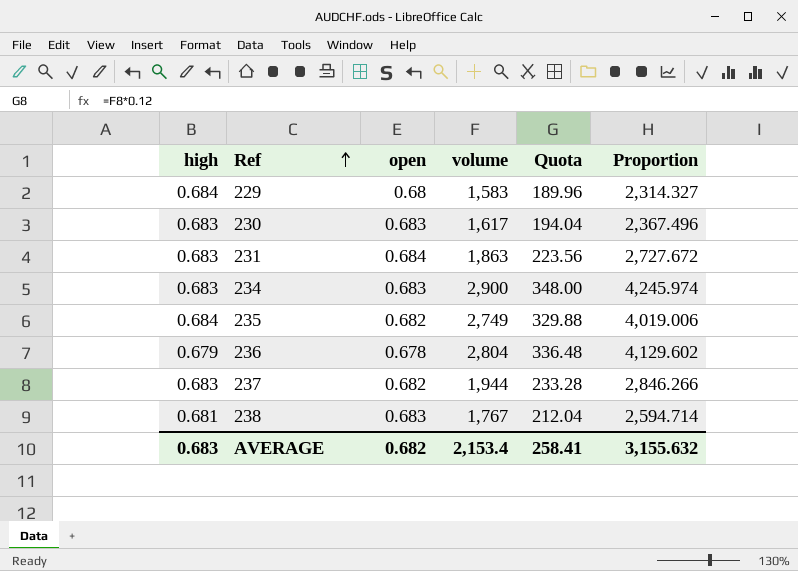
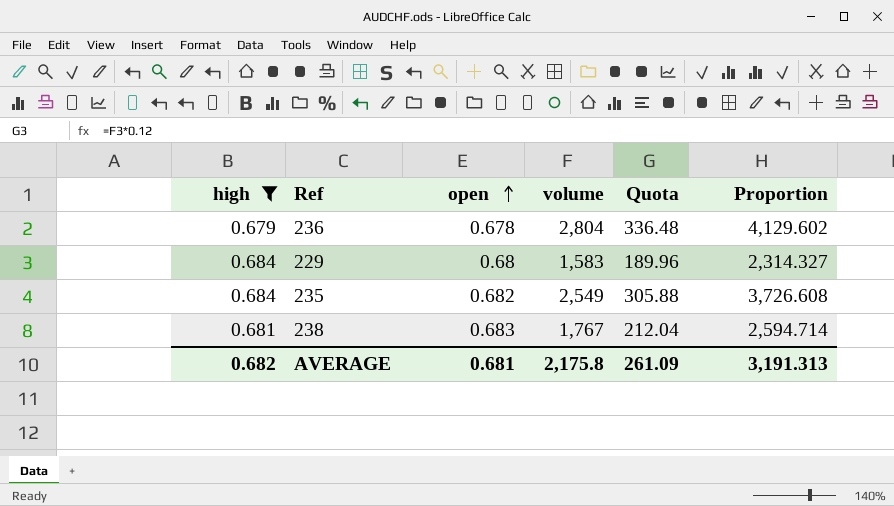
filter: none -> high != 0.683
row order: Ref ascending -> open ascending
235 | volume: 2,749 -> 2,549
235 | Quota: 329.88 -> 305.88
235 | Proportion: 4,019.006 -> 3,726.608
AVERAGE | high: 0.683 -> 0.682
AVERAGE | open: 0.682 -> 0.681
AVERAGE | volume: 2,153.4 -> 2,175.8
AVERAGE | Quota: 258.41 -> 261.09
AVERAGE | Proportion: 3,155.632 -> 3,191.313

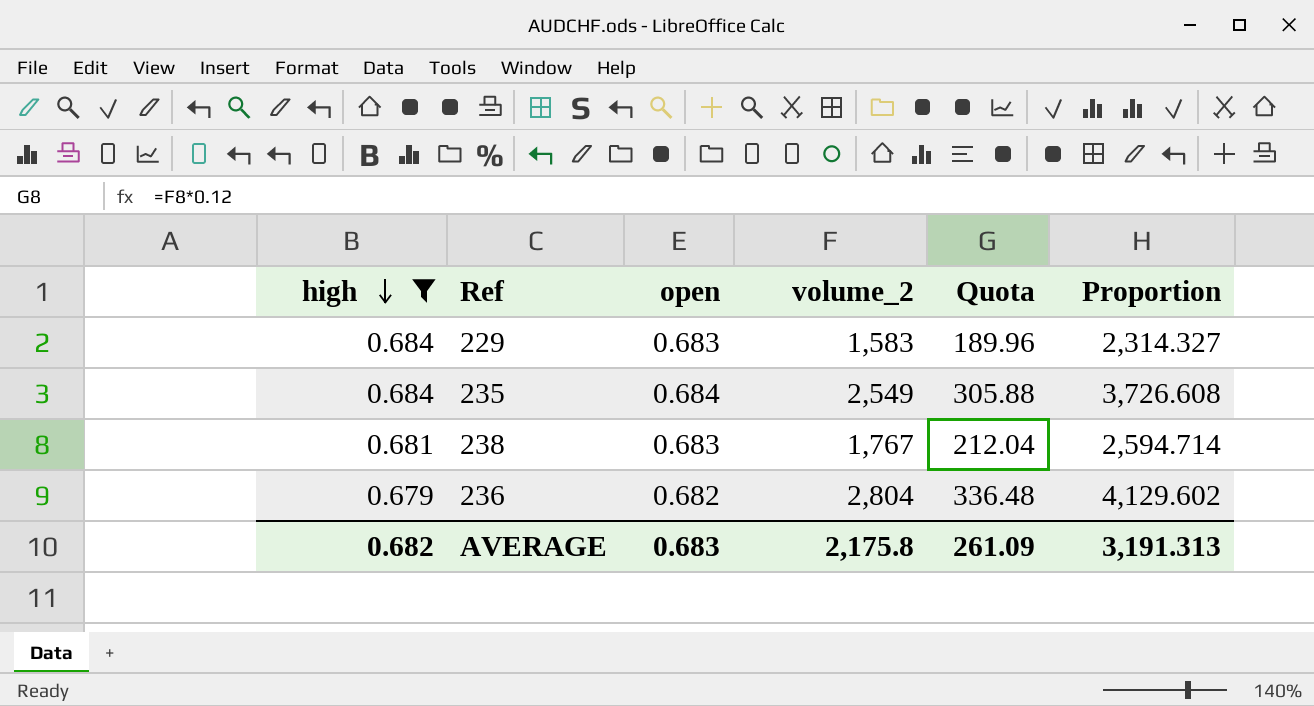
row order: open ascending -> high descending
column name: volume -> volume_2
229 | open: 0.68 -> 0.683
235 | open: 0.682 -> 0.684
236 | open: 0.678 -> 0.682
AVERAGE | open: 0.681 -> 0.683

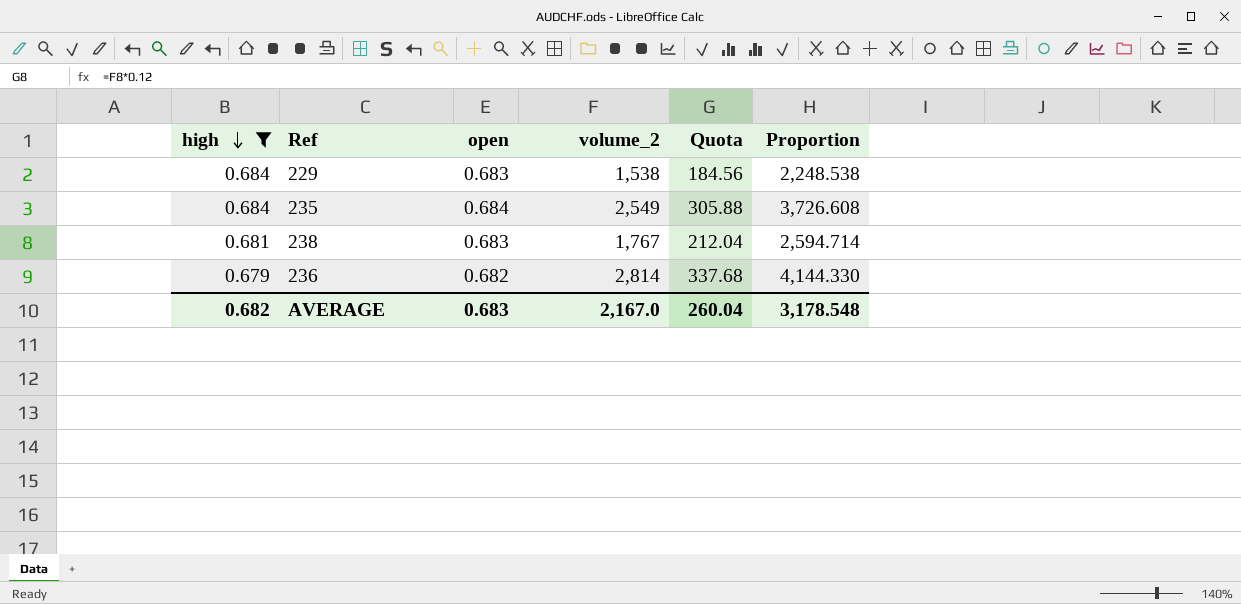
229 | volume_2: 1,583 -> 1,538
229 | Quota: 189.96 -> 184.56
229 | Proportion: 2,314.327 -> 2,248.538
236 | volume_2: 2,804 -> 2,814
236 | Quota: 336.48 -> 337.68
236 | Proportion: 4,129.602 -> 4,144.330
AVERAGE | volume_2: 2,175.8 -> 2,167.0
AVERAGE | Quota: 261.09 -> 260.04
AVERAGE | Proportion: 3,191.313 -> 3,178.548

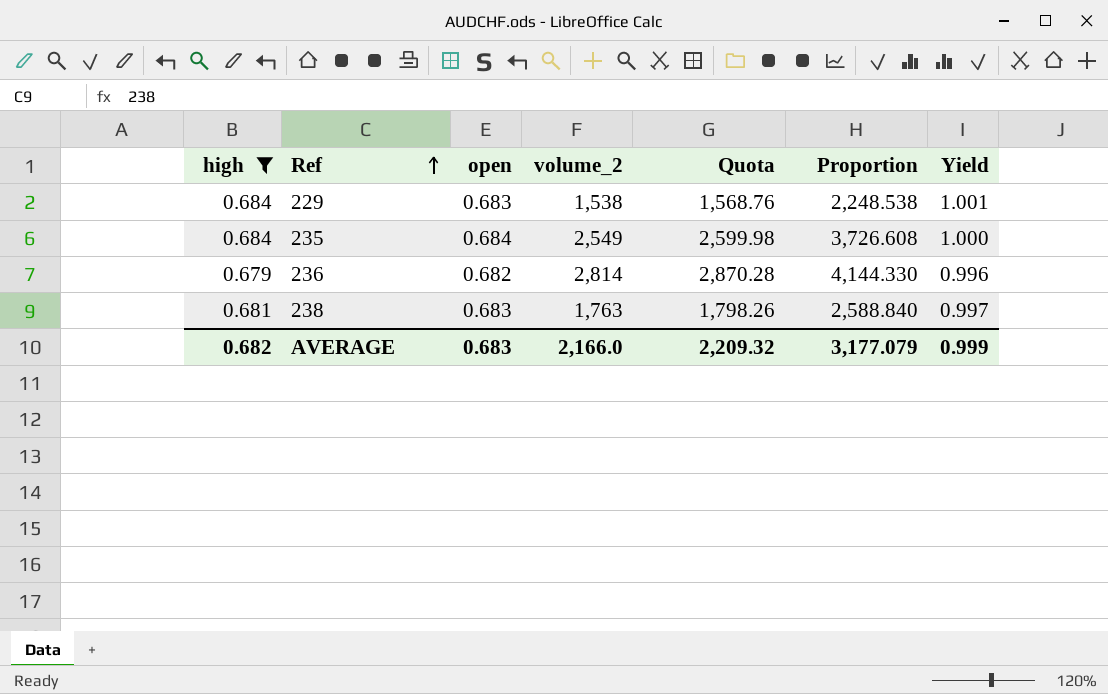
row order: high descending -> Ref ascending
column Quota | formula: [volume_2] * 0.12 -> [volume_2] * 1.02
column Yield | formula: none -> [high] / [open]
238 | volume_2: 1,767 -> 1,763
238 | Proportion: 2,594.714 -> 2,588.840
AVERAGE | volume_2: 2,167.0 -> 2,166.0
AVERAGE | Quota: 260.04 -> 2,209.32
AVERAGE | Proportion: 3,178.548 -> 3,177.079

